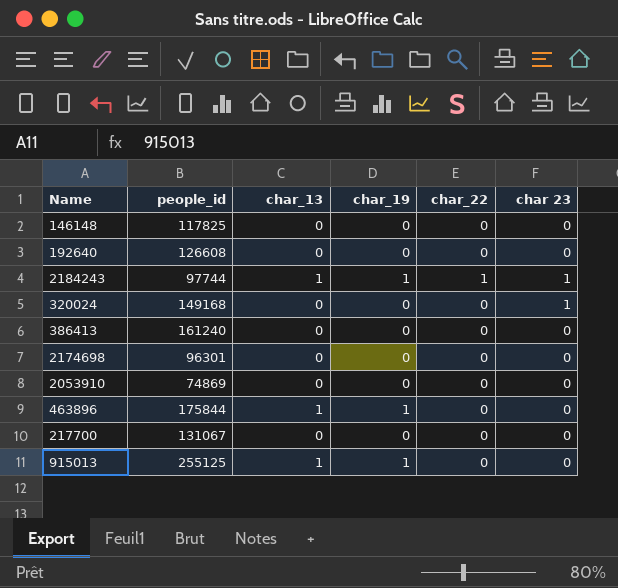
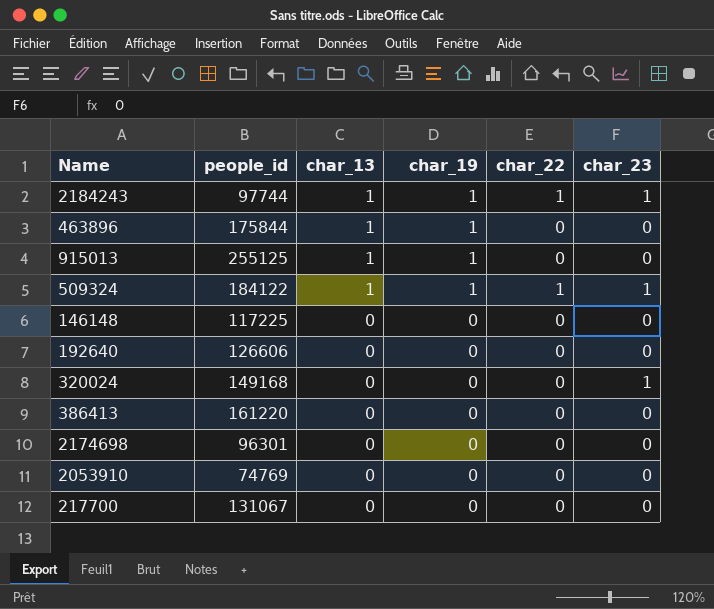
row order: none -> char_13 descending
column name: char 23 -> char_23
row 509324: none -> 184122 | 1 | 1 | 1 | 1
146148 | people_id: 117825 -> 117225
192640 | people_id: 126608 -> 126606
386413 | people_id: 161240 -> 161220
2053910 | people_id: 74869 -> 74769

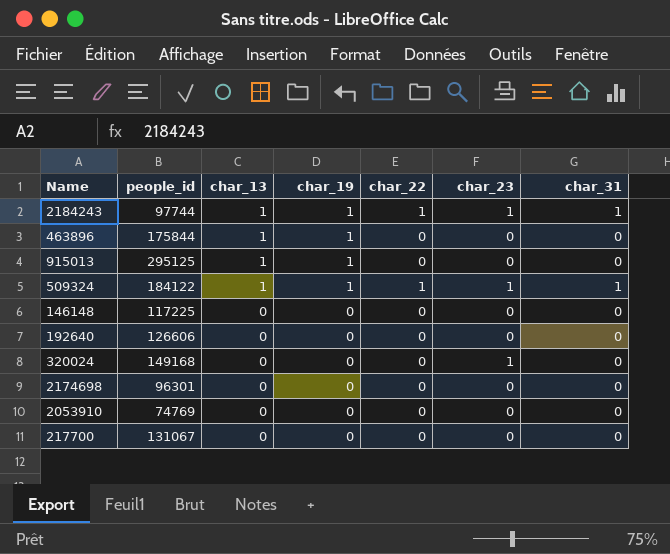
column char_31 | position: none -> 7
row 386413: 161220 | 0 | 0 | 0 | 0 -> none
915013 | people_id: 255125 -> 295125

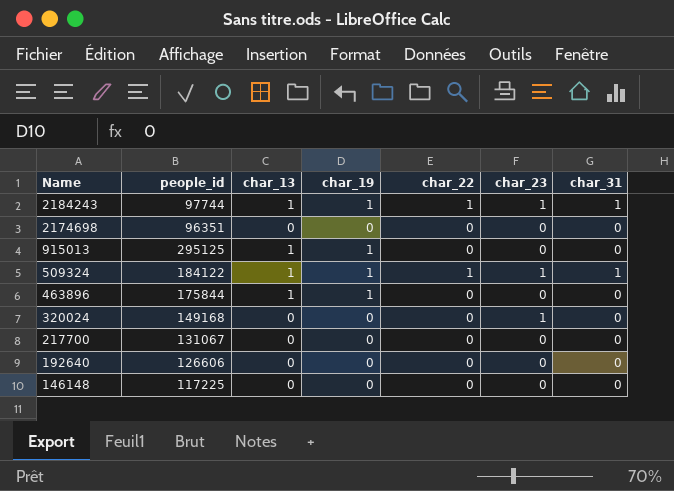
row order: char_13 descending -> Name descending
row 2053910: 74769 | 0 | 0 | 0 | 0 | 0 -> none
2174698 | people_id: 96301 -> 96351

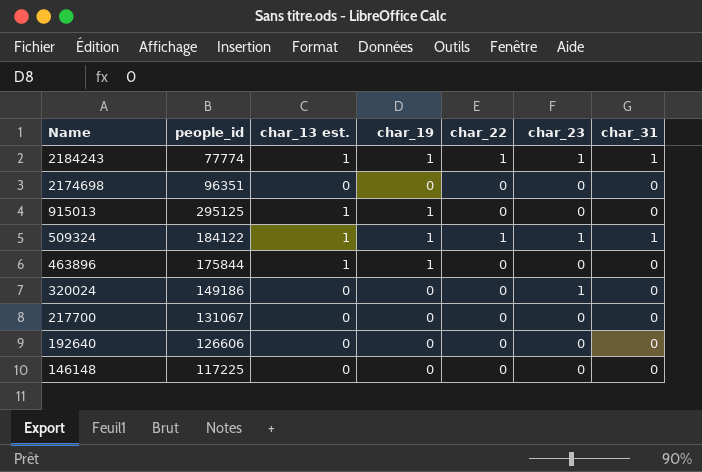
column name: char_13 -> char_13 est.
2184243 | people_id: 97744 -> 77774
320024 | people_id: 149168 -> 149186

